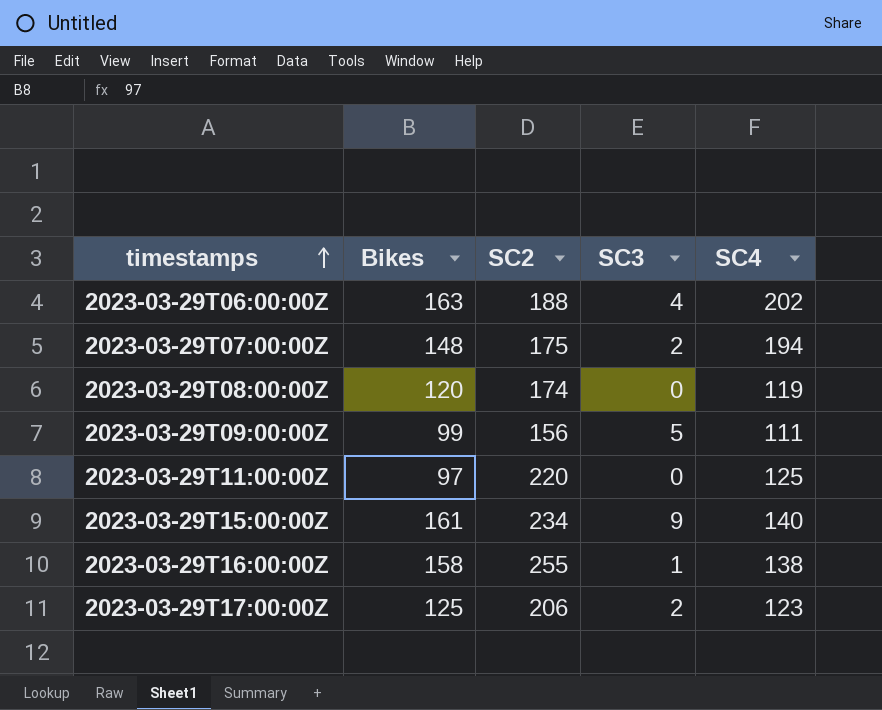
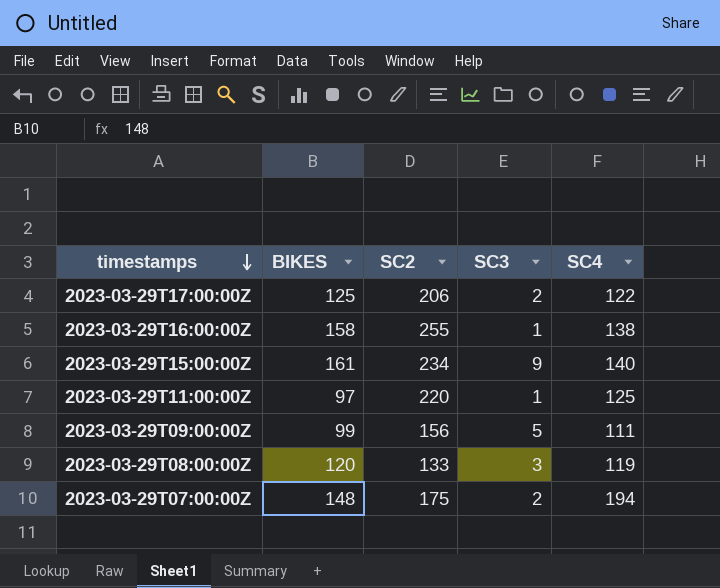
row order: timestamps ascending -> timestamps descending
column name: Bikes -> BIKES
row 2023-03-29T06:00:00Z: 163 | 188 | 4 | 202 -> none
2023-03-29T17:00:00Z | SC4: 123 -> 122
2023-03-29T11:00:00Z | SC3: 0 -> 1
2023-03-29T08:00:00Z | SC2: 174 -> 133
2023-03-29T08:00:00Z | SC3: 0 -> 3

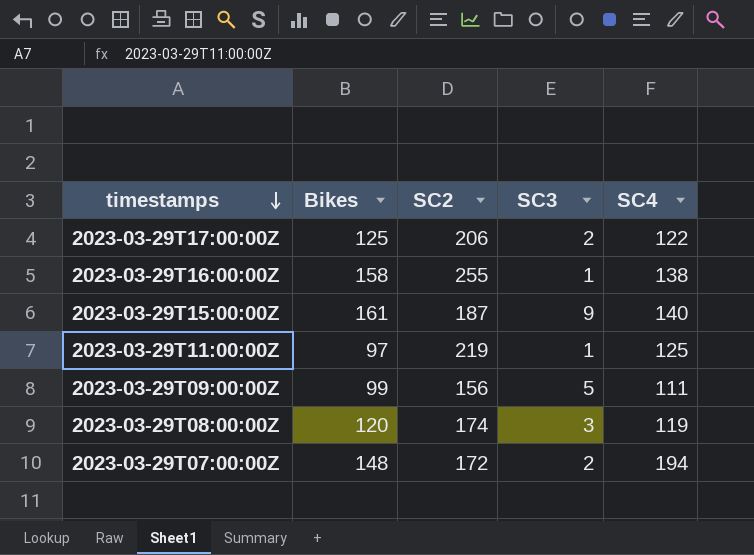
column name: BIKES -> Bikes
2023-03-29T15:00:00Z | SC2: 234 -> 187
2023-03-29T11:00:00Z | SC2: 220 -> 219
2023-03-29T08:00:00Z | SC2: 133 -> 174
2023-03-29T07:00:00Z | SC2: 175 -> 172

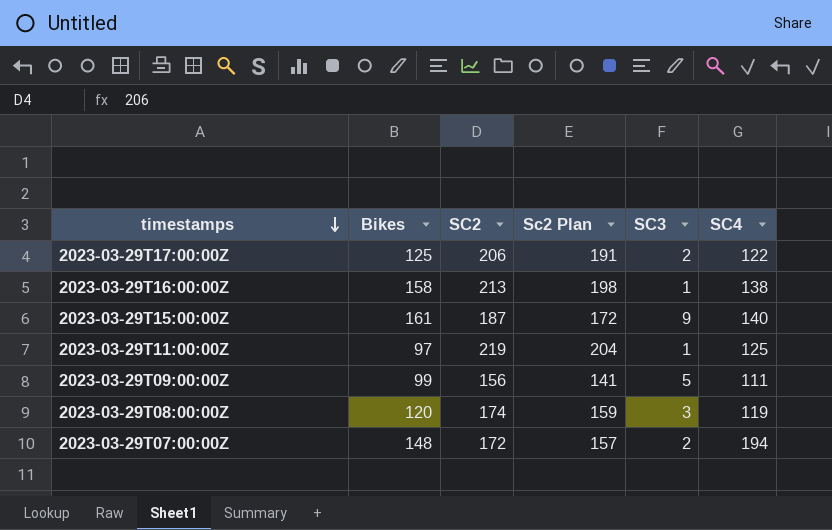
column Sc2 Plan | formula: none -> [SC2] - 15
2023-03-29T16:00:00Z | SC2: 255 -> 213

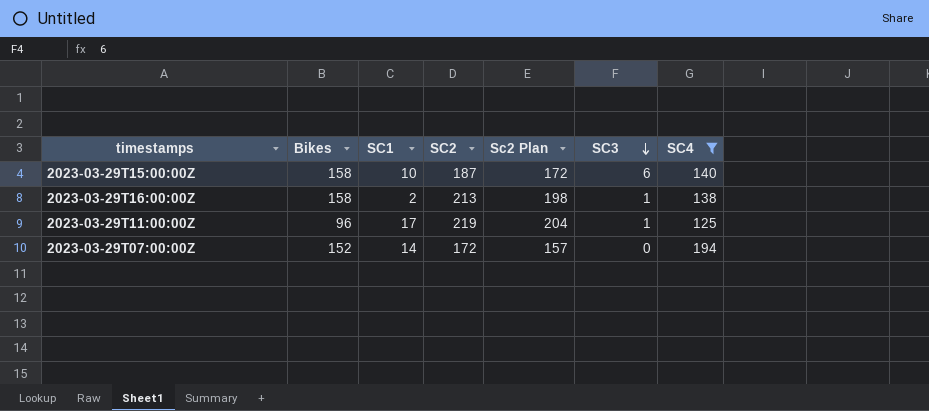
filter: none -> SC4 >= 125
row order: timestamps descending -> SC3 descending
column SC1 | position: none -> 3
2023-03-29T15:00:00Z | Bikes: 161 -> 158
2023-03-29T15:00:00Z | SC3: 9 -> 6
2023-03-29T11:00:00Z | Bikes: 97 -> 96
2023-03-29T07:00:00Z | Bikes: 148 -> 152
2023-03-29T07:00:00Z | SC3: 2 -> 0

